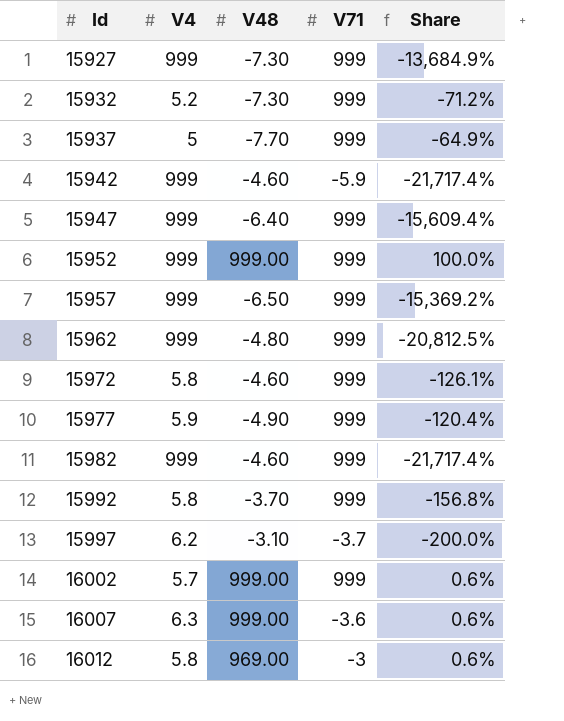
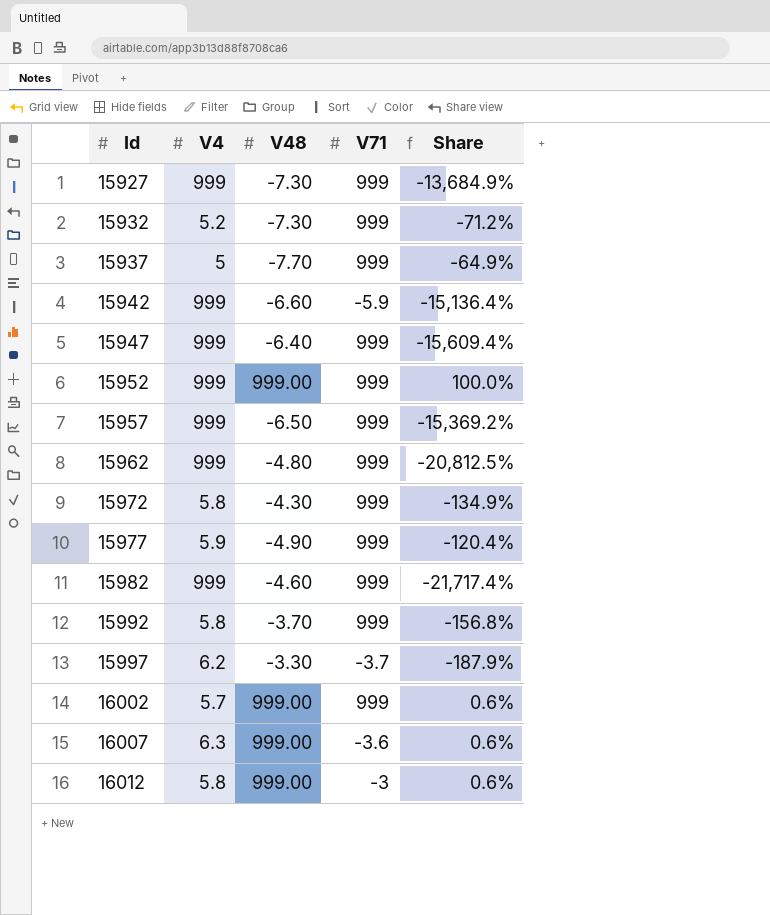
15942 | V48: -4.60 -> -6.60
15942 | Share: -21,717.4% -> -15,136.4%
15972 | V48: -4.60 -> -4.30
15972 | Share: -126.1% -> -134.9%
15997 | V48: -3.10 -> -3.30
15997 | Share: -200.0% -> -187.9%
16012 | V48: 969.00 -> 999.00

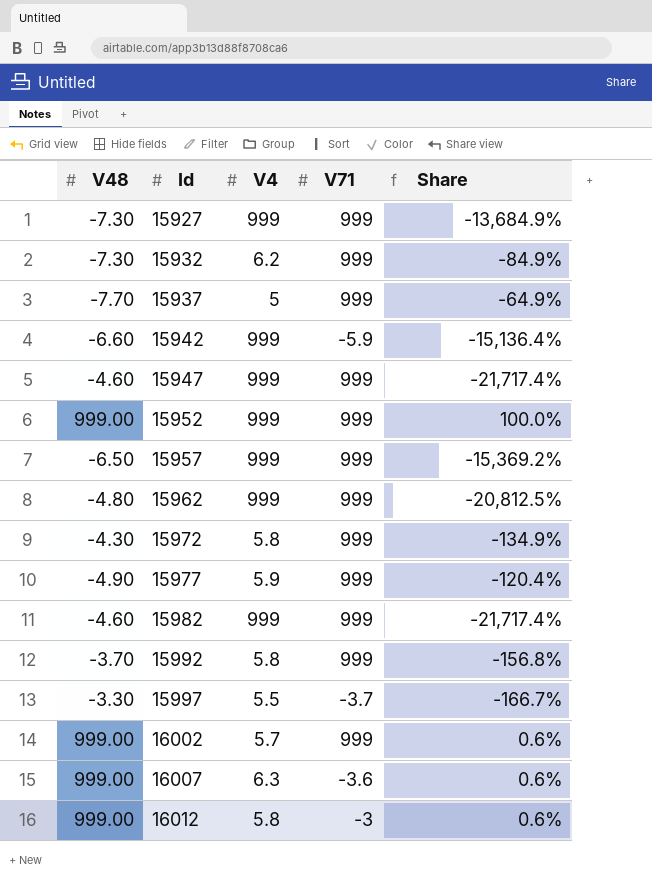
column V48 | position: 3 -> 1
15932 | V4: 5.2 -> 6.2
15932 | Share: -71.2% -> -84.9%
15947 | V48: -6.40 -> -4.60
15947 | Share: -15,609.4% -> -21,717.4%
15997 | V4: 6.2 -> 5.5
15997 | Share: -187.9% -> -166.7%

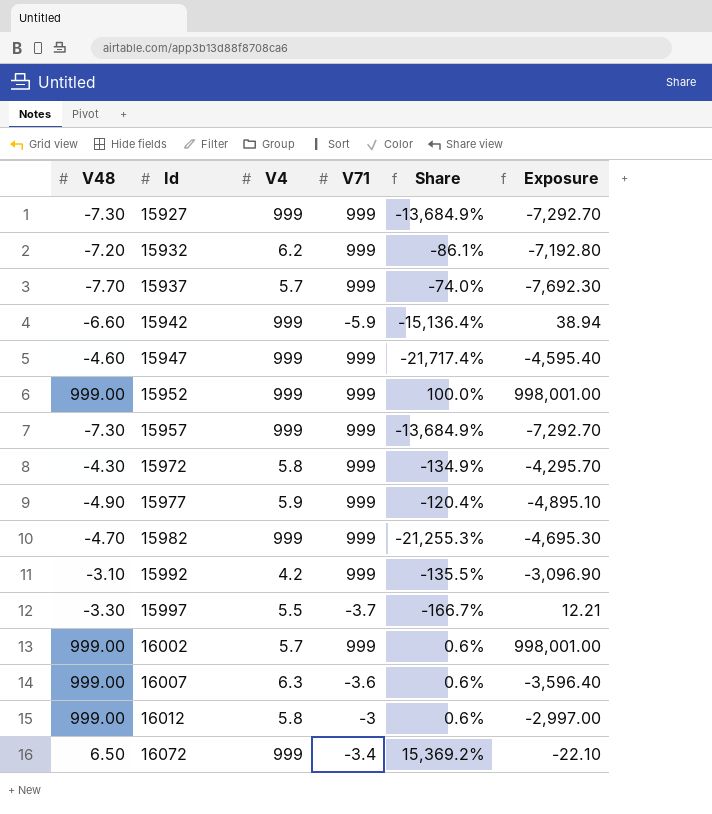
column Exposure | formula: none -> [V48] * [V71]
row 15962: -4.80 | 999 | 999 | -20,812.5% -> none
15932 | V48: -7.30 -> -7.20
15932 | Share: -84.9% -> -86.1%
15937 | V4: 5 -> 5.7
15937 | Share: -64.9% -> -74.0%
15957 | V48: -6.50 -> -7.30
15957 | Share: -15,369.2% -> -13,684.9%
15982 | V48: -4.60 -> -4.70
15982 | Share: -21,717.4% -> -21,255.3%
15992 | V48: -3.70 -> -3.10
15992 | V4: 5.8 -> 4.2
15992 | Share: -156.8% -> -135.5%
row 16072: none -> 6.50 | 999 | -3.4 | 15,369.2% | -22.10

